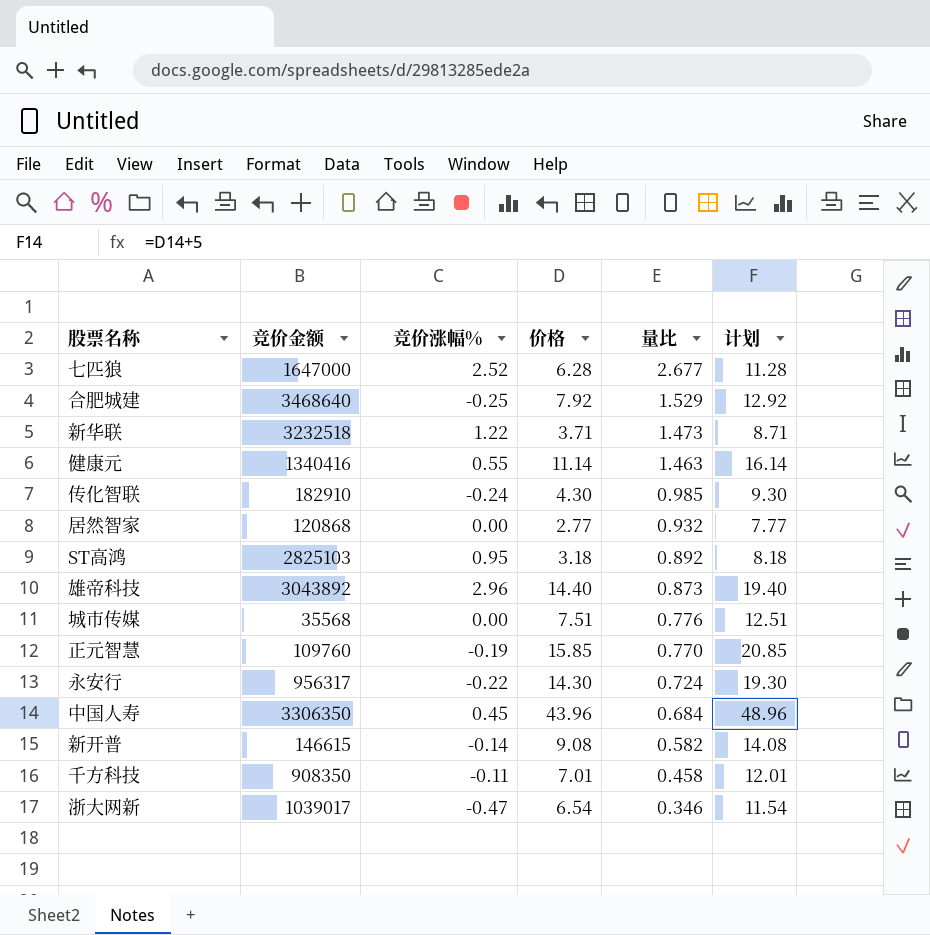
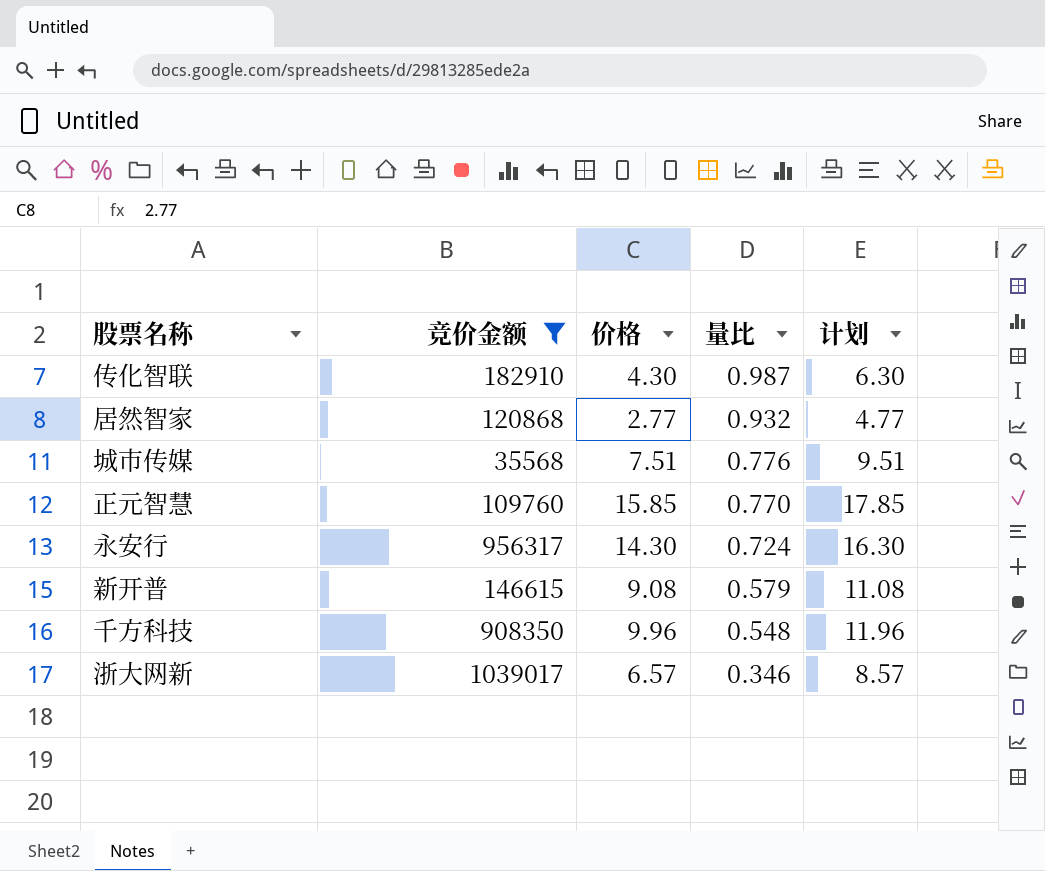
filter: none -> 竞价金额 <= 1039017
column 竞价涨幅% | position: 3 -> none
column 计划 | formula: [价格] + 5 -> [价格] + 2
传化智联 | 量比: 0.985 -> 0.987
新开普 | 量比: 0.582 -> 0.579
千方科技 | 价格: 7.01 -> 9.96
千方科技 | 量比: 0.458 -> 0.548
浙大网新 | 价格: 6.54 -> 6.57

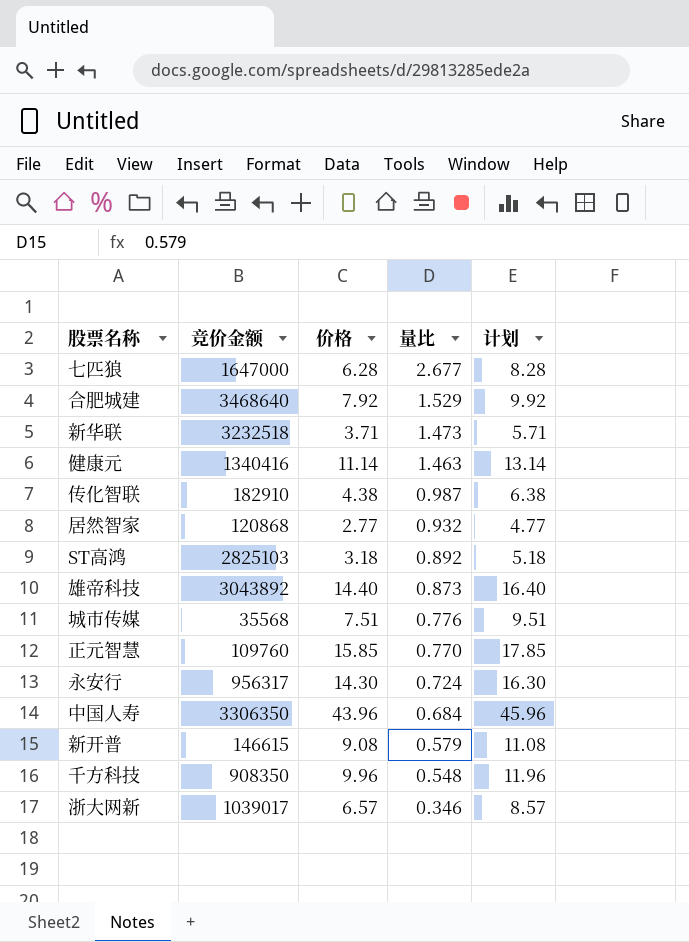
filter: 竞价金额 <= 1039017 -> none
传化智联 | 价格: 4.30 -> 4.38
传化智联 | 计划: 6.30 -> 6.38

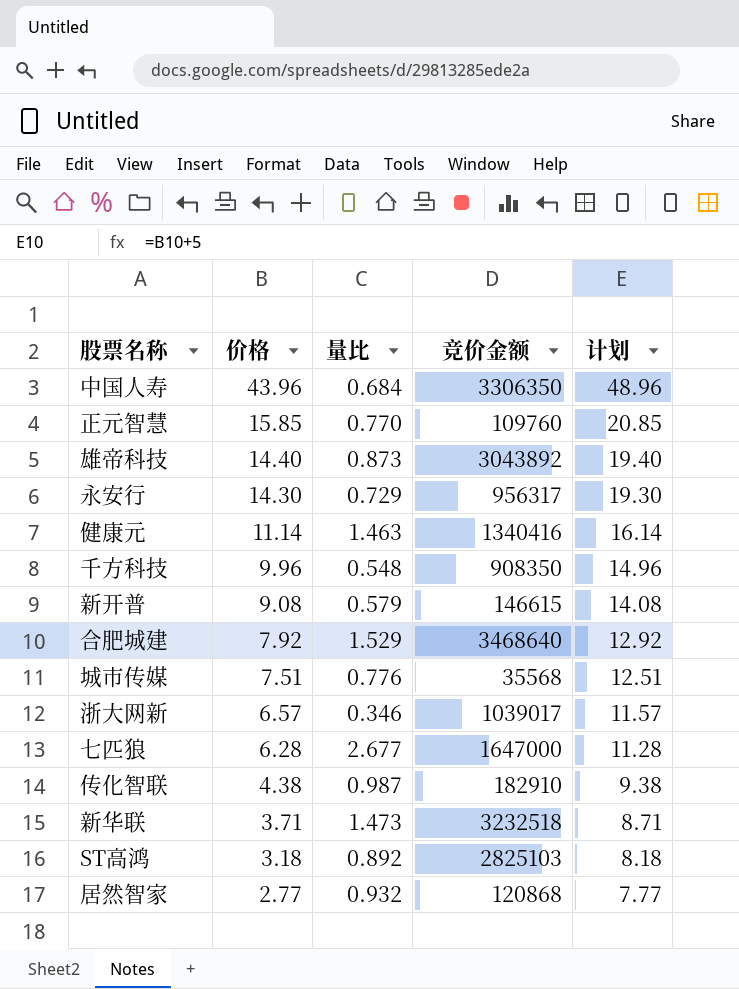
row order: 量比 descending -> 价格 descending
column 竞价金额 | position: 2 -> 4
column 计划 | formula: [价格] + 2 -> [价格] + 5
永安行 | 量比: 0.724 -> 0.729

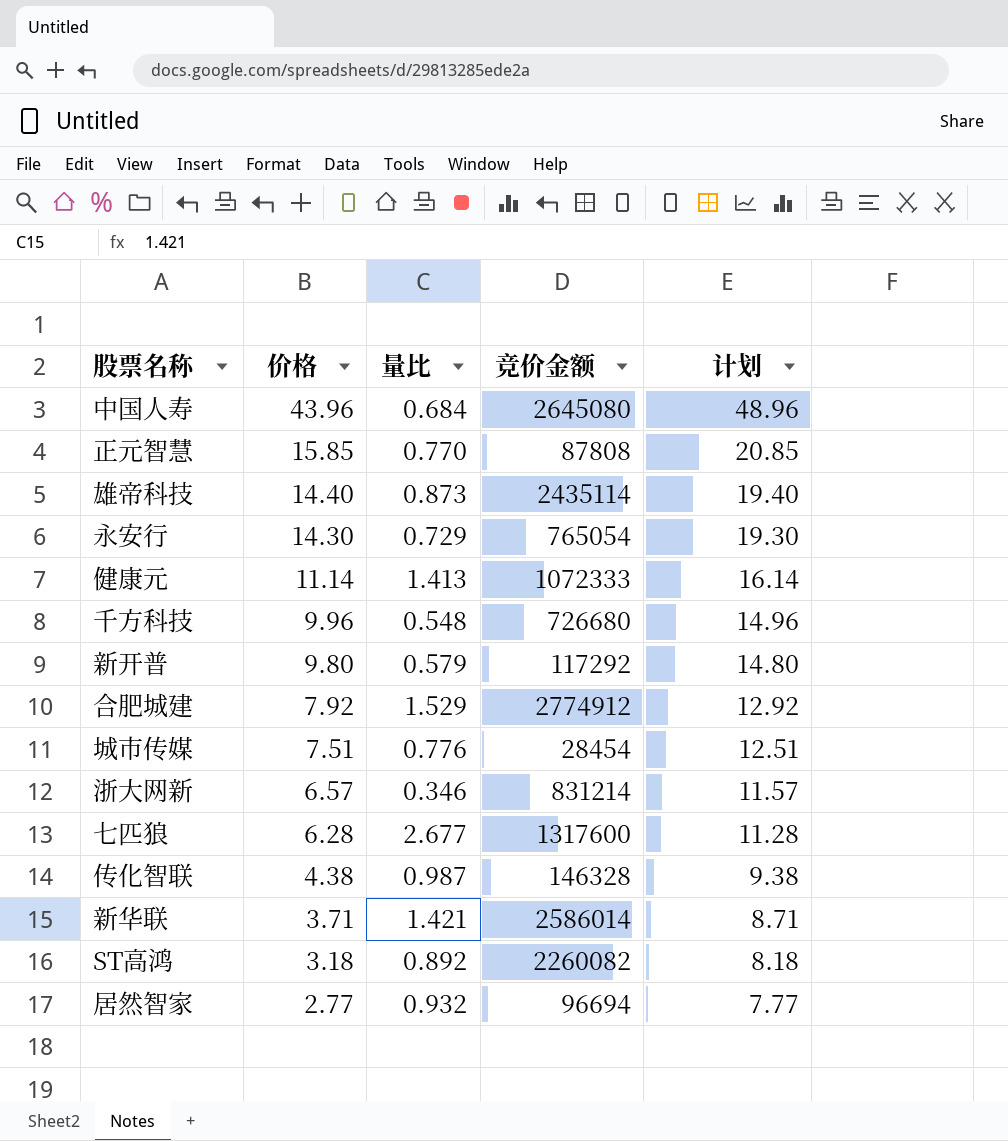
中国人寿 | 竞价金额: 3306350 -> 2645080
正元智慧 | 竞价金额: 109760 -> 87808
雄帝科技 | 竞价金额: 3043892 -> 2435114
永安行 | 竞价金额: 956317 -> 765054
健康元 | 量比: 1.463 -> 1.413
健康元 | 竞价金额: 1340416 -> 1072333
千方科技 | 竞价金额: 908350 -> 726680
新开普 | 价格: 9.08 -> 9.80
新开普 | 竞价金额: 146615 -> 117292
新开普 | 计划: 14.08 -> 14.80
合肥城建 | 竞价金额: 3468640 -> 2774912
城市传媒 | 竞价金额: 35568 -> 28454
浙大网新 | 竞价金额: 1039017 -> 831214
七匹狼 | 竞价金额: 1647000 -> 1317600
传化智联 | 竞价金额: 182910 -> 146328
新华联 | 量比: 1.473 -> 1.421
新华联 | 竞价金额: 3232518 -> 2586014
ST高鸿 | 竞价金额: 2825103 -> 2260082
居然智家 | 竞价金额: 120868 -> 96694

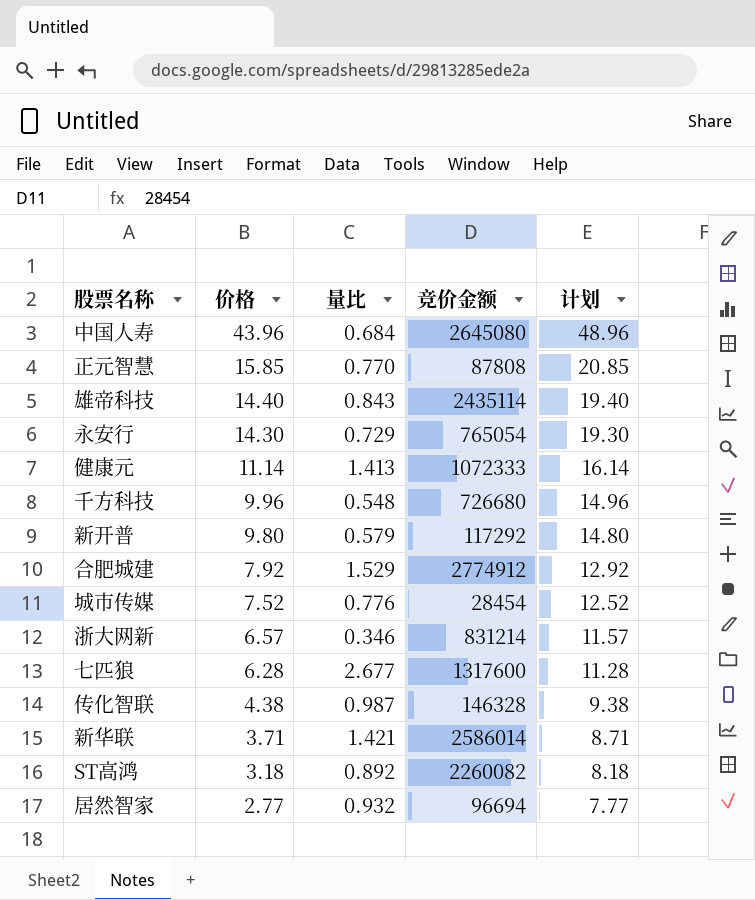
雄帝科技 | 量比: 0.873 -> 0.843
城市传媒 | 价格: 7.51 -> 7.52
城市传媒 | 计划: 12.51 -> 12.52

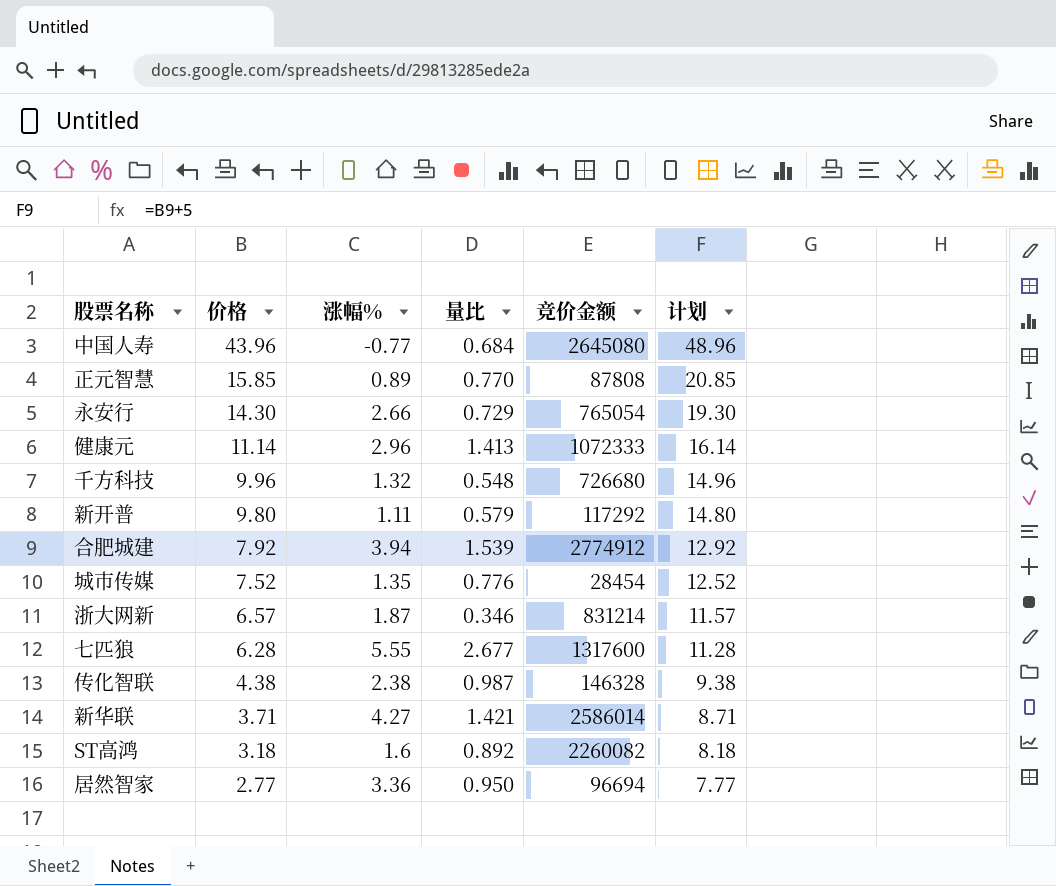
column 涨幅% | position: none -> 3
row 雄帝科技: 14.40 | 0.843 | 2435114 | 19.40 -> none
合肥城建 | 量比: 1.529 -> 1.539
居然智家 | 量比: 0.932 -> 0.950

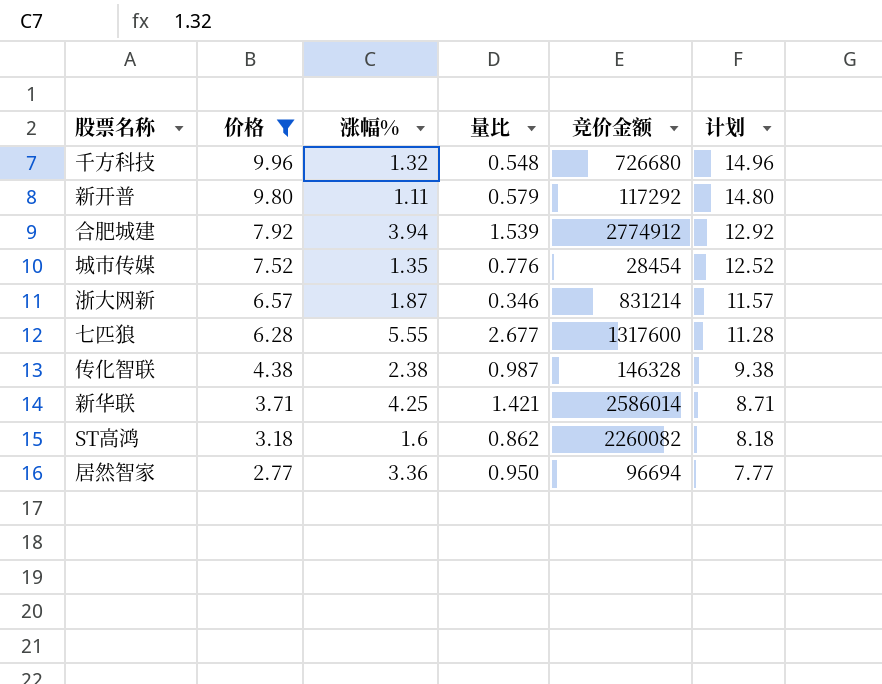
filter: none -> 价格 <= 9.96
新华联 | 涨幅%: 4.27 -> 4.25
ST高鸿 | 量比: 0.892 -> 0.862

